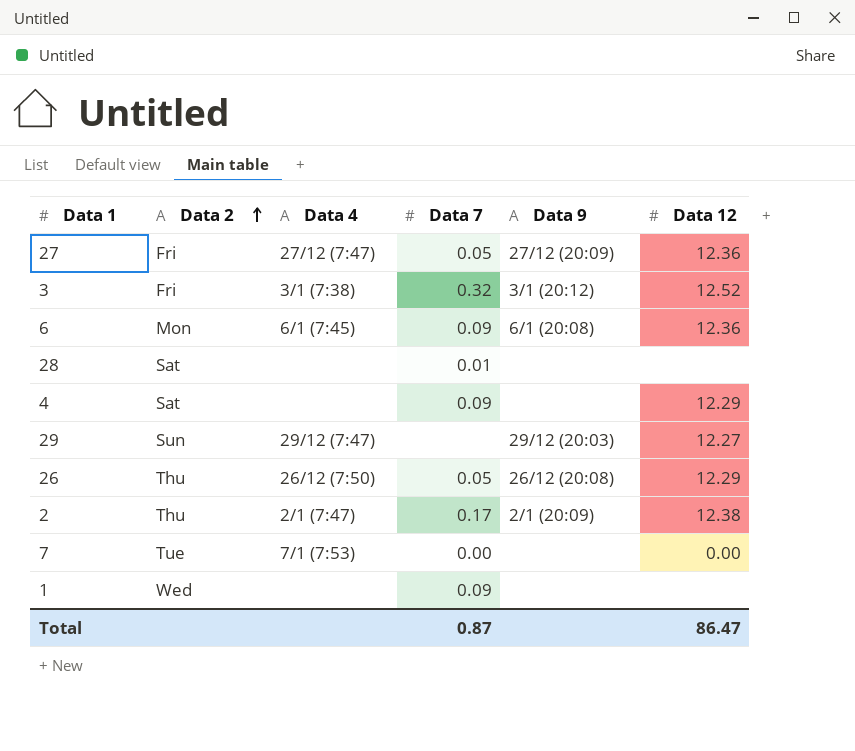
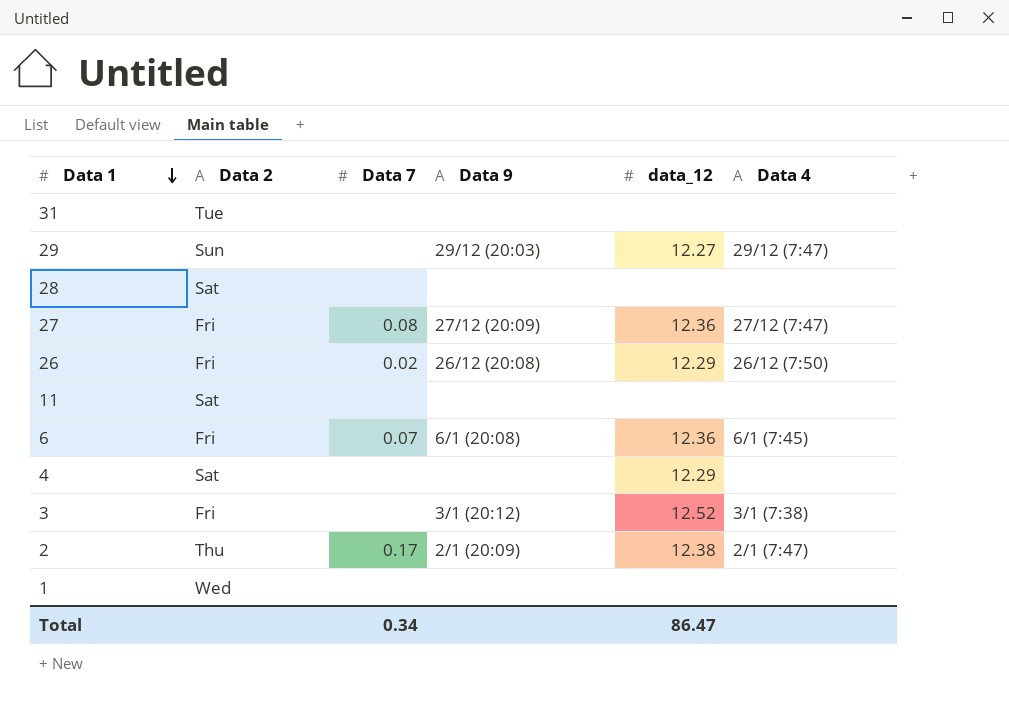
row order: Data 2 ascending -> Data 1 descending
column name: Data 12 -> data_12
column Data 4 | position: 3 -> 6
row 7: Tue | 7/1 (7:53) | 0.00 | none | 0.00 -> none
row 31: none -> Tue | none | none | none | none
28 | Data 7: 0.01 -> none
27 | Data 7: 0.05 -> 0.08
26 | Data 2: Thu -> Fri
26 | Data 7: 0.05 -> 0.02
row 11: none -> Sat | none | none | none | none
6 | Data 2: Mon -> Fri
6 | Data 7: 0.09 -> 0.07
4 | Data 7: 0.09 -> none
3 | Data 7: 0.32 -> none
1 | Data 7: 0.09 -> none
Total | Data 7: 0.87 -> 0.34

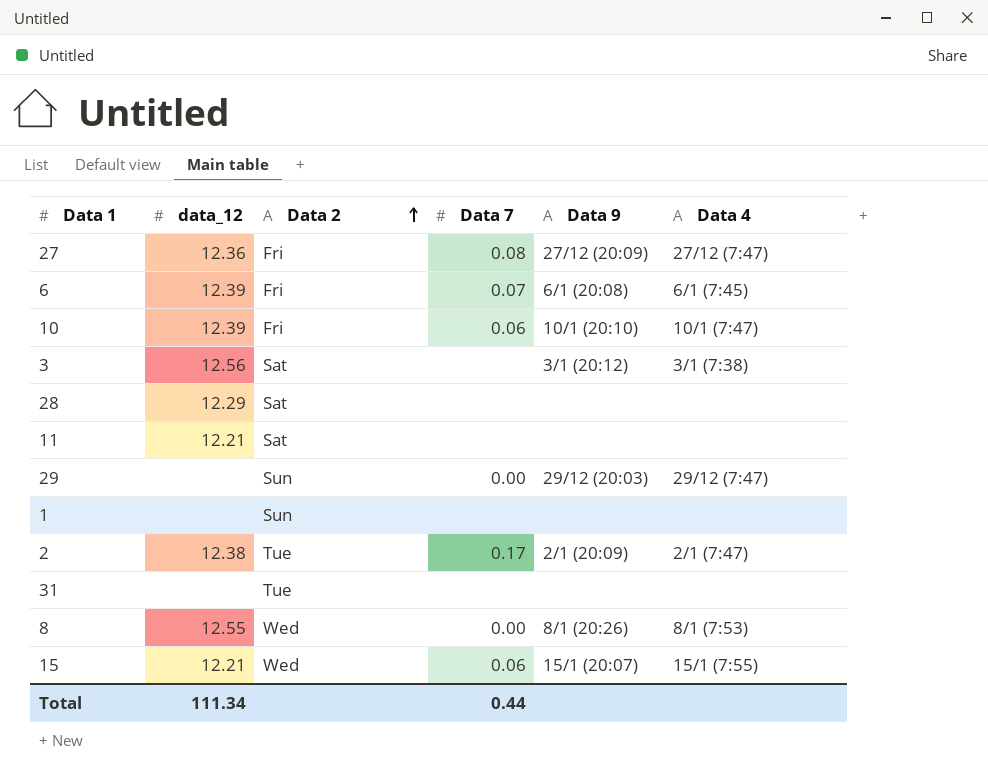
row order: Data 1 descending -> Data 2 ascending
column data_12 | position: 5 -> 2
row 26: Fri | 0.02 | 26/12 (20:08) | 12.29 | 26/12 (7:50) -> none
row 4: Sat | none | none | 12.29 | none -> none
6 | data_12: 12.36 -> 12.39
row 10: none -> 12.39 | Fri | 0.06 | 10/1 (20:10) | 10/1 (7:47)
3 | data_12: 12.52 -> 12.56
3 | Data 2: Fri -> Sat
28 | data_12: none -> 12.29
11 | data_12: none -> 12.21
29 | data_12: 12.27 -> none
29 | Data 7: none -> 0.00
1 | Data 2: Wed -> Sun
2 | Data 2: Thu -> Tue
row 8: none -> 12.55 | Wed | 0.00 | 8/1 (20:26) | 8/1 (7:53)
row 15: none -> 12.21 | Wed | 0.06 | 15/1 (20:07) | 15/1 (7:55)
Total | data_12: 86.47 -> 111.34
Total | Data 7: 0.34 -> 0.44

